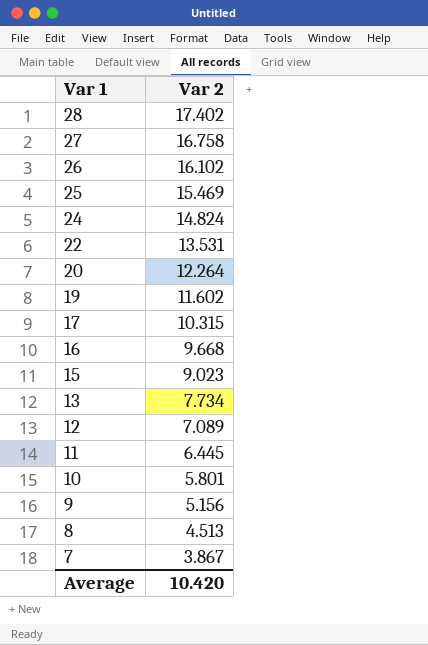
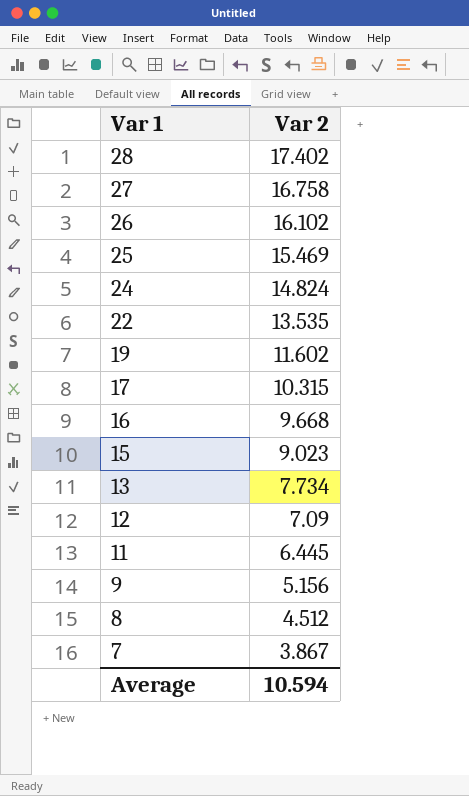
row 20: 12.264 -> none
row 10: 5.801 -> none
22 | Var 2: 13.531 -> 13.535
12 | Var 2: 7.089 -> 7.09
8 | Var 2: 4.513 -> 4.512
Average | Var 2: 10.420 -> 10.594

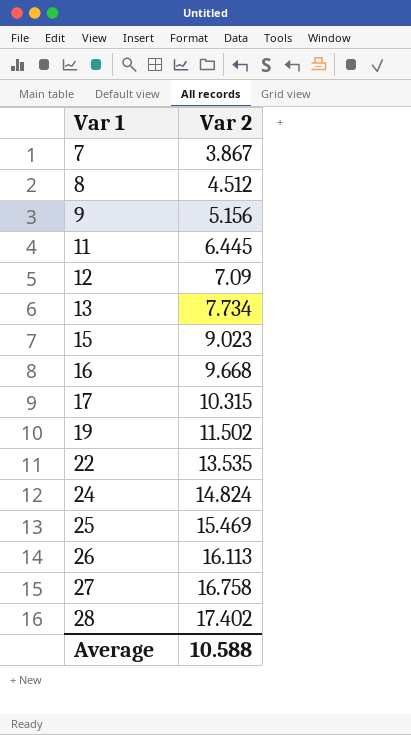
row order: Var 1 descending -> Var 1 ascending
19 | Var 2: 11.602 -> 11.502
26 | Var 2: 16.102 -> 16.113
Average | Var 2: 10.594 -> 10.588

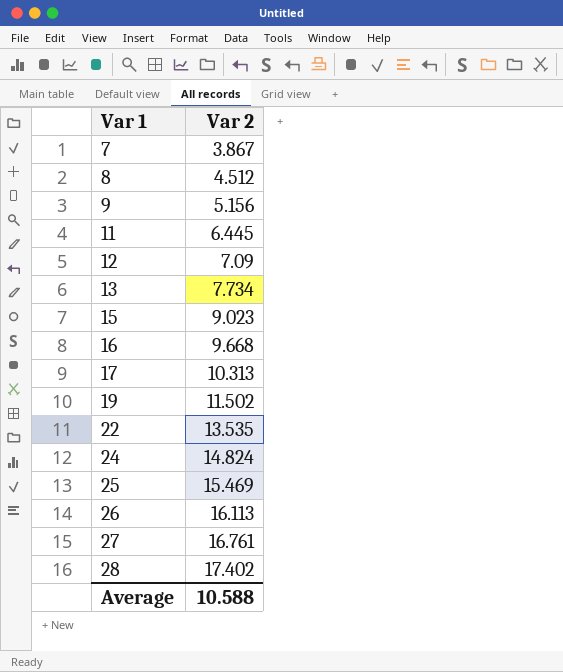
17 | Var 2: 10.315 -> 10.313
27 | Var 2: 16.758 -> 16.761

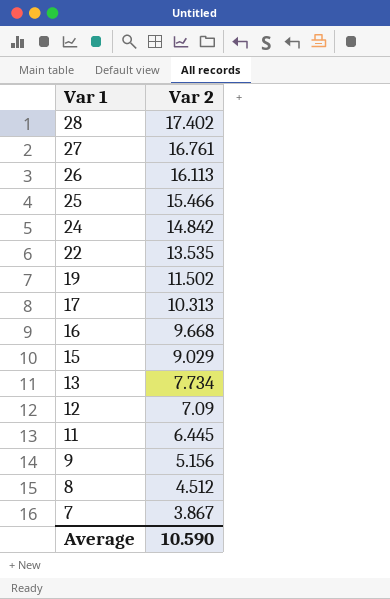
row order: Var 1 ascending -> Var 1 descending
25 | Var 2: 15.469 -> 15.466
24 | Var 2: 14.824 -> 14.842
15 | Var 2: 9.023 -> 9.029
Average | Var 2: 10.588 -> 10.590

